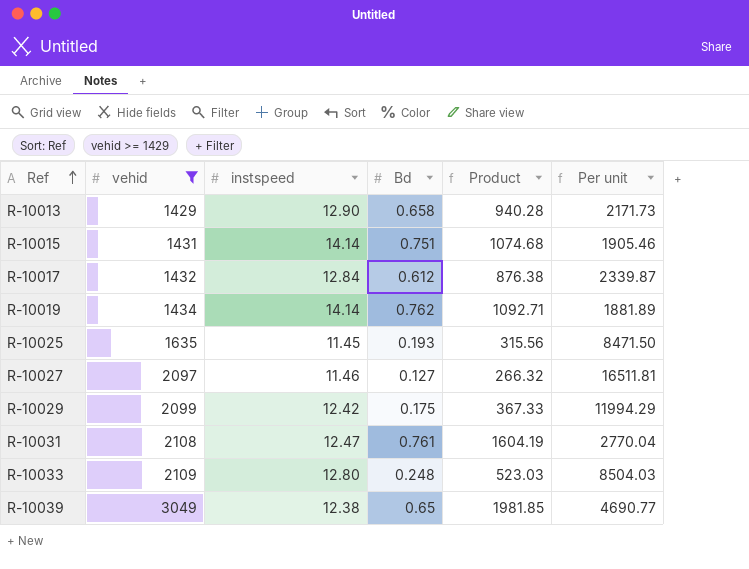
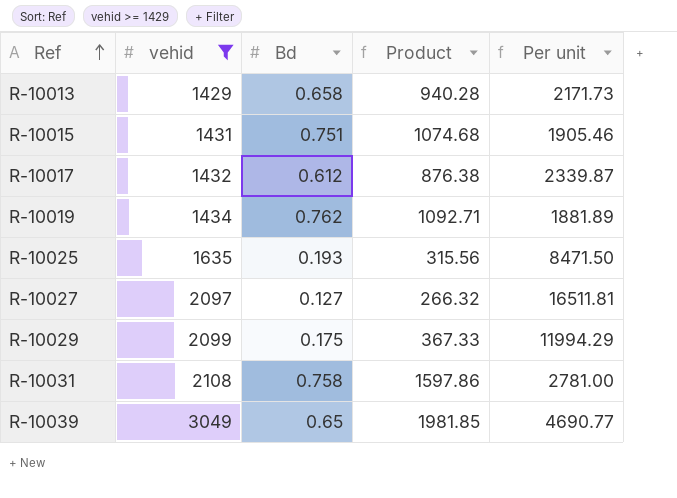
column instspeed | position: 3 -> none
row R-10033: 2109 | 12.80 | 0.248 | 523.03 | 8504.03 -> none
R-10031 | Bd: 0.761 -> 0.758
R-10031 | Product: 1604.19 -> 1597.86
R-10031 | Per unit: 2770.04 -> 2781.00

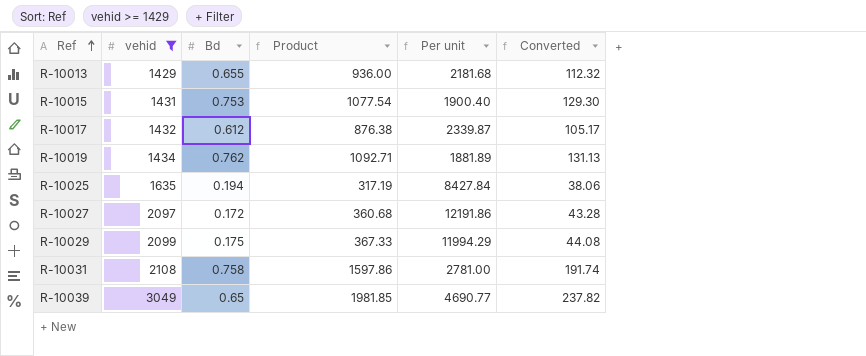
column Converted | formula: none -> [Product] * 0.12
R-10013 | Bd: 0.658 -> 0.655
R-10013 | Product: 940.28 -> 936.00
R-10013 | Per unit: 2171.73 -> 2181.68
R-10015 | Bd: 0.751 -> 0.753
R-10015 | Product: 1074.68 -> 1077.54
R-10015 | Per unit: 1905.46 -> 1900.40
R-10025 | Bd: 0.193 -> 0.194
R-10025 | Product: 315.56 -> 317.19
R-10025 | Per unit: 8471.50 -> 8427.84
R-10027 | Bd: 0.127 -> 0.172
R-10027 | Product: 266.32 -> 360.68
R-10027 | Per unit: 16511.81 -> 12191.86

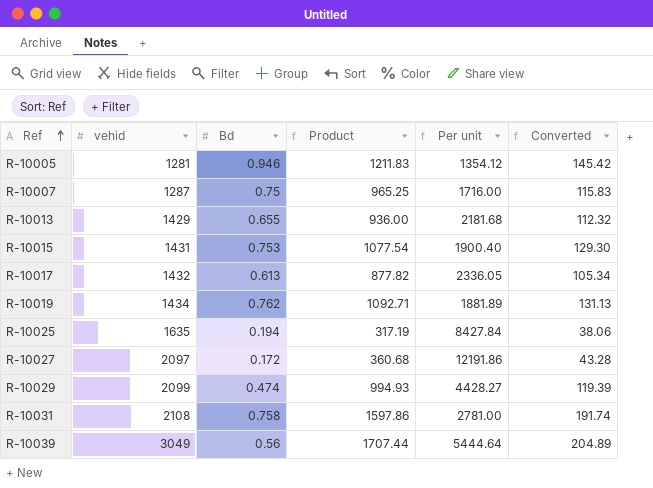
filter: vehid >= 1429 -> none
R-10017 | Bd: 0.612 -> 0.613
R-10017 | Product: 876.38 -> 877.82
R-10017 | Per unit: 2339.87 -> 2336.05
R-10017 | Converted: 105.17 -> 105.34
R-10029 | Bd: 0.175 -> 0.474
R-10029 | Product: 367.33 -> 994.93
R-10029 | Per unit: 11994.29 -> 4428.27
R-10029 | Converted: 44.08 -> 119.39
R-10039 | Bd: 0.65 -> 0.56
R-10039 | Product: 1981.85 -> 1707.44
R-10039 | Per unit: 4690.77 -> 5444.64
R-10039 | Converted: 237.82 -> 204.89

